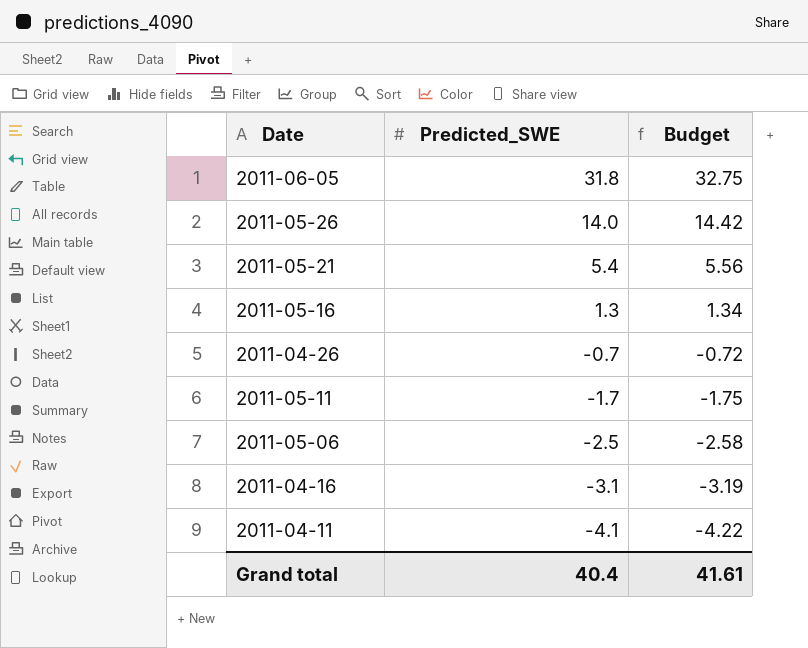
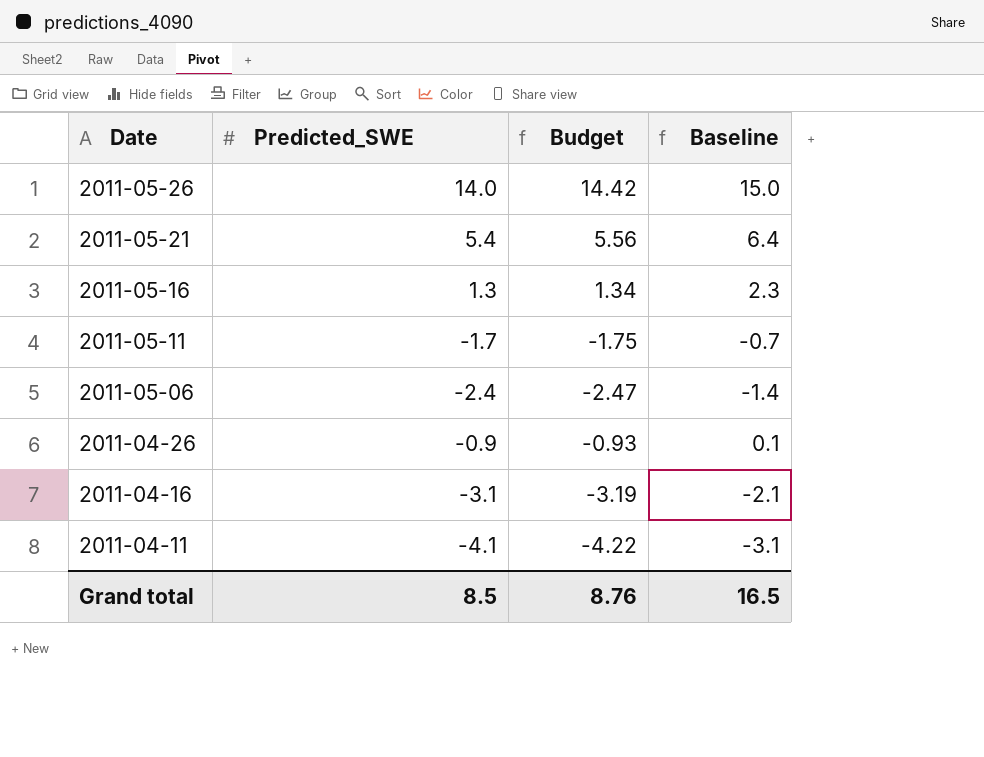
row order: Predicted_SWE descending -> Date descending
column Baseline | formula: none -> [Predicted_SWE] + 1
row 2011-06-05: 31.8 | 32.75 -> none
2011-05-06 | Predicted_SWE: -2.5 -> -2.4
2011-05-06 | Budget: -2.58 -> -2.47
2011-04-26 | Predicted_SWE: -0.7 -> -0.9
2011-04-26 | Budget: -0.72 -> -0.93
Grand total | Predicted_SWE: 40.4 -> 8.5
Grand total | Budget: 41.61 -> 8.76

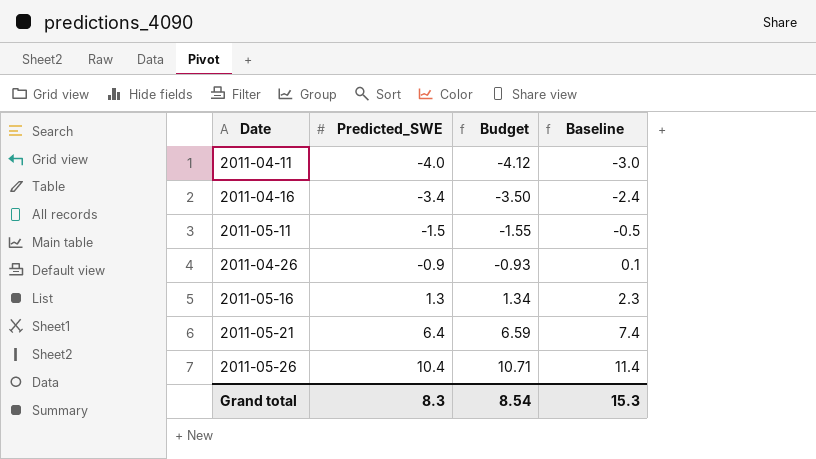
row order: Date descending -> Predicted_SWE ascending
row 2011-05-06: -2.4 | -2.47 | -1.4 -> none
2011-04-11 | Predicted_SWE: -4.1 -> -4.0
2011-04-11 | Budget: -4.22 -> -4.12
2011-04-11 | Baseline: -3.1 -> -3.0
2011-04-16 | Predicted_SWE: -3.1 -> -3.4
2011-04-16 | Budget: -3.19 -> -3.50
2011-04-16 | Baseline: -2.1 -> -2.4
2011-05-11 | Predicted_SWE: -1.7 -> -1.5
2011-05-11 | Budget: -1.75 -> -1.55
2011-05-11 | Baseline: -0.7 -> -0.5
2011-05-21 | Predicted_SWE: 5.4 -> 6.4
2011-05-21 | Budget: 5.56 -> 6.59
2011-05-21 | Baseline: 6.4 -> 7.4
2011-05-26 | Predicted_SWE: 14.0 -> 10.4
2011-05-26 | Budget: 14.42 -> 10.71
2011-05-26 | Baseline: 15.0 -> 11.4
Grand total | Predicted_SWE: 8.5 -> 8.3
Grand total | Budget: 8.76 -> 8.54
Grand total | Baseline: 16.5 -> 15.3

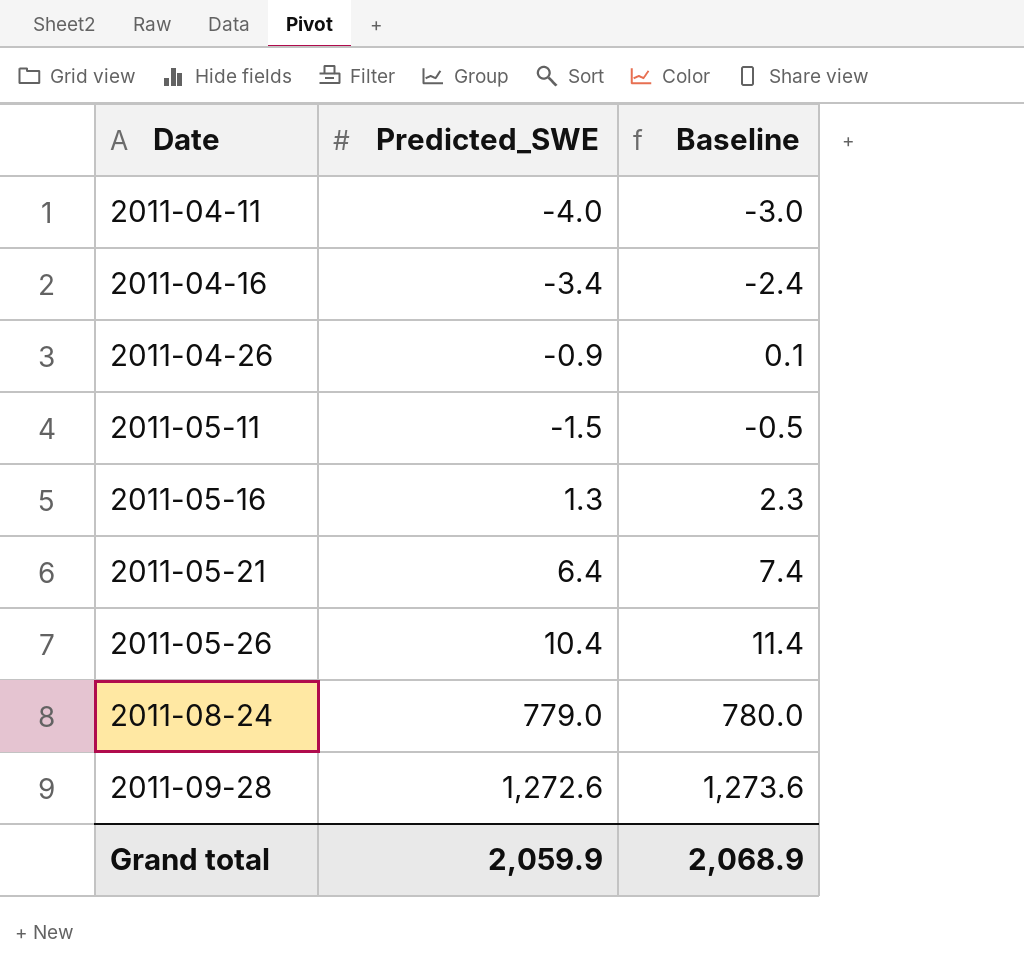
row order: Predicted_SWE ascending -> Date ascending
column Budget | formula: [Predicted_SWE] * 1.03 -> none
row 2011-08-24: none -> 779.0 | 780.0
row 2011-09-28: none -> 1,272.6 | 1,273.6
Grand total | Predicted_SWE: 8.3 -> 2,059.9
Grand total | Baseline: 15.3 -> 2,068.9

